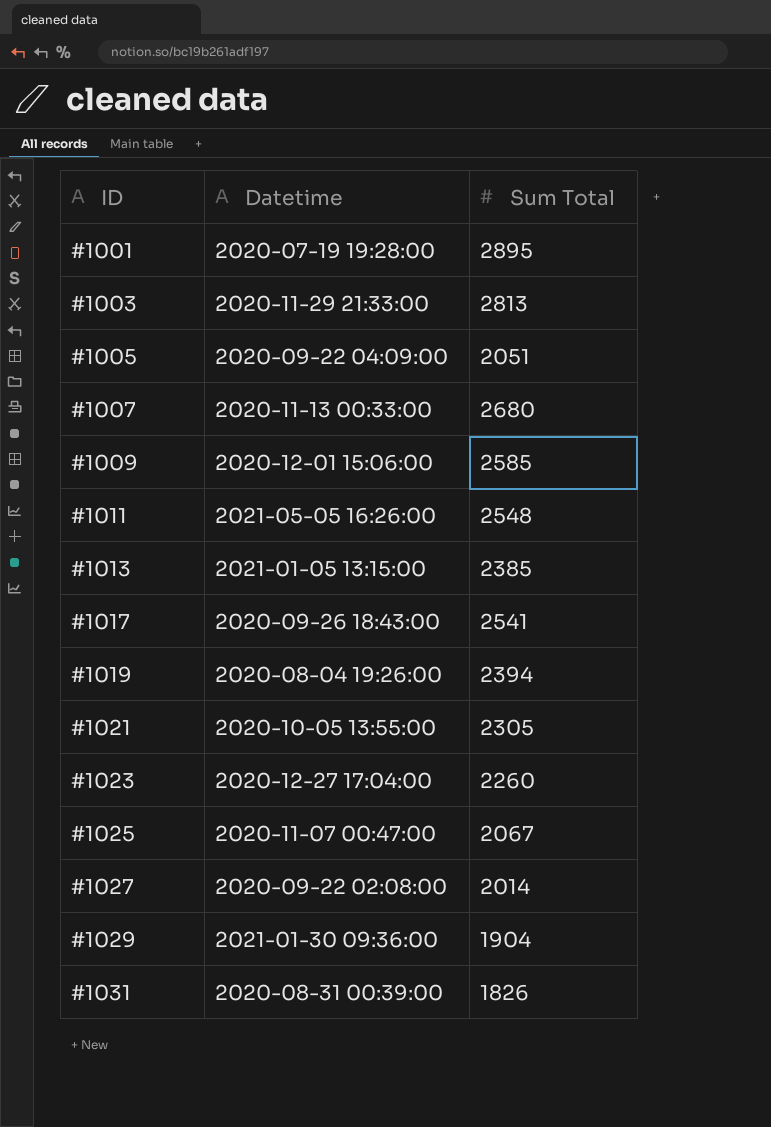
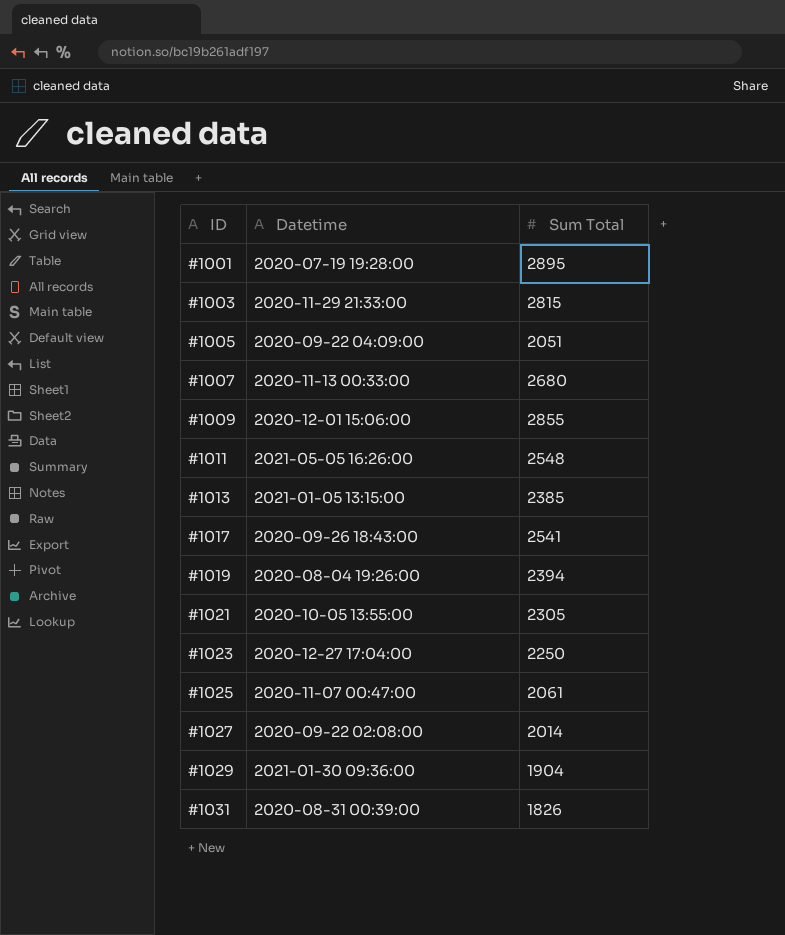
#1003 | Sum Total: 2813 -> 2815
#1009 | Sum Total: 2585 -> 2855
#1023 | Sum Total: 2260 -> 2250
#1025 | Sum Total: 2067 -> 2061

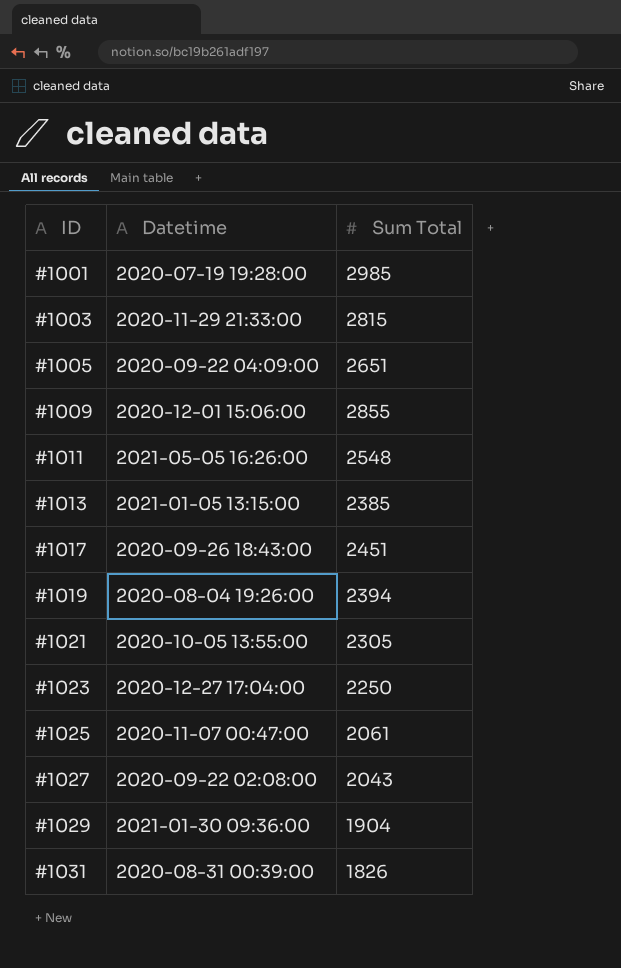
row #1007: 2020-11-13 00:33:00 | 2680 -> none
#1001 | Sum Total: 2895 -> 2985
#1005 | Sum Total: 2051 -> 2651
#1017 | Sum Total: 2541 -> 2451
#1027 | Sum Total: 2014 -> 2043

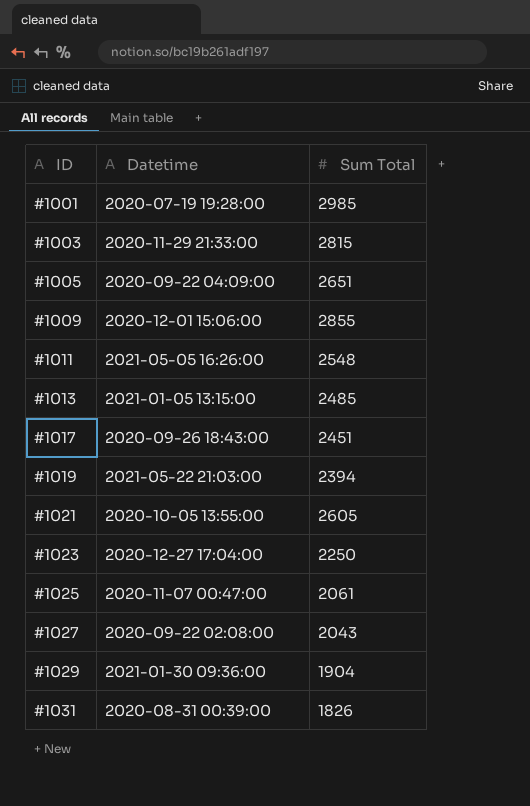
#1013 | Sum Total: 2385 -> 2485
#1019 | Datetime: 2020-08-04 19:26:00 -> 2021-05-22 21:03:00
#1021 | Sum Total: 2305 -> 2605

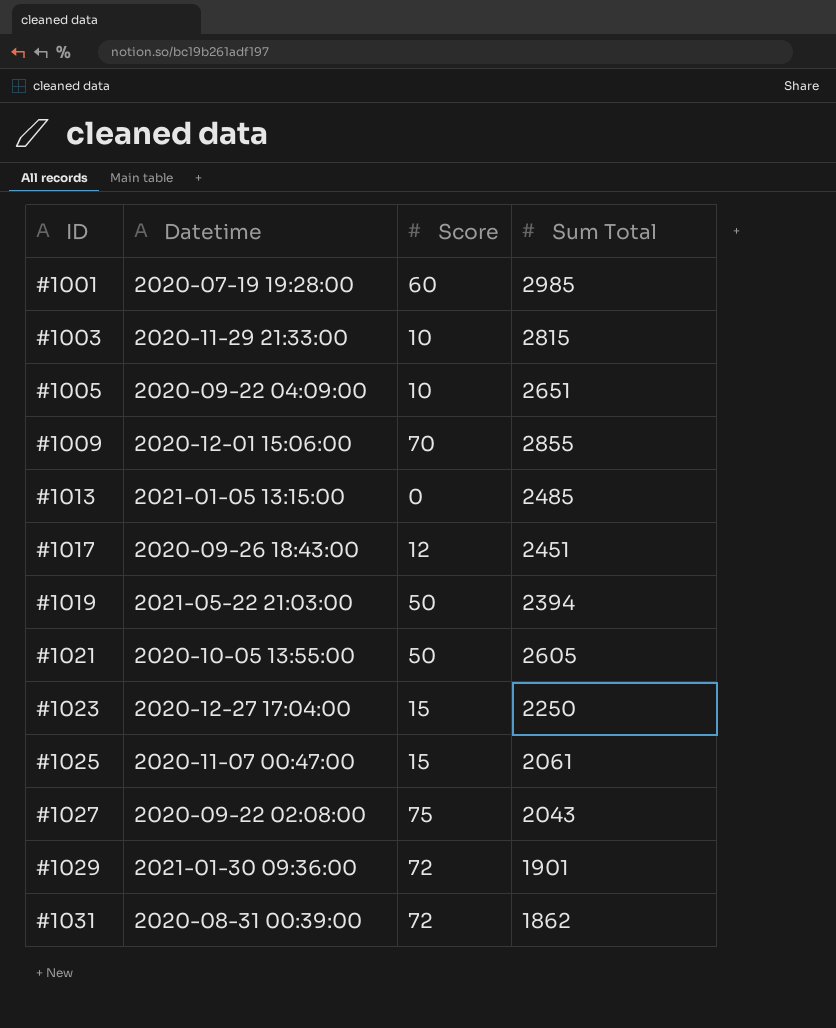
column Score | position: none -> 3
row #1011: 2021-05-05 16:26:00 | 2548 -> none
#1029 | Sum Total: 1904 -> 1901
#1031 | Sum Total: 1826 -> 1862

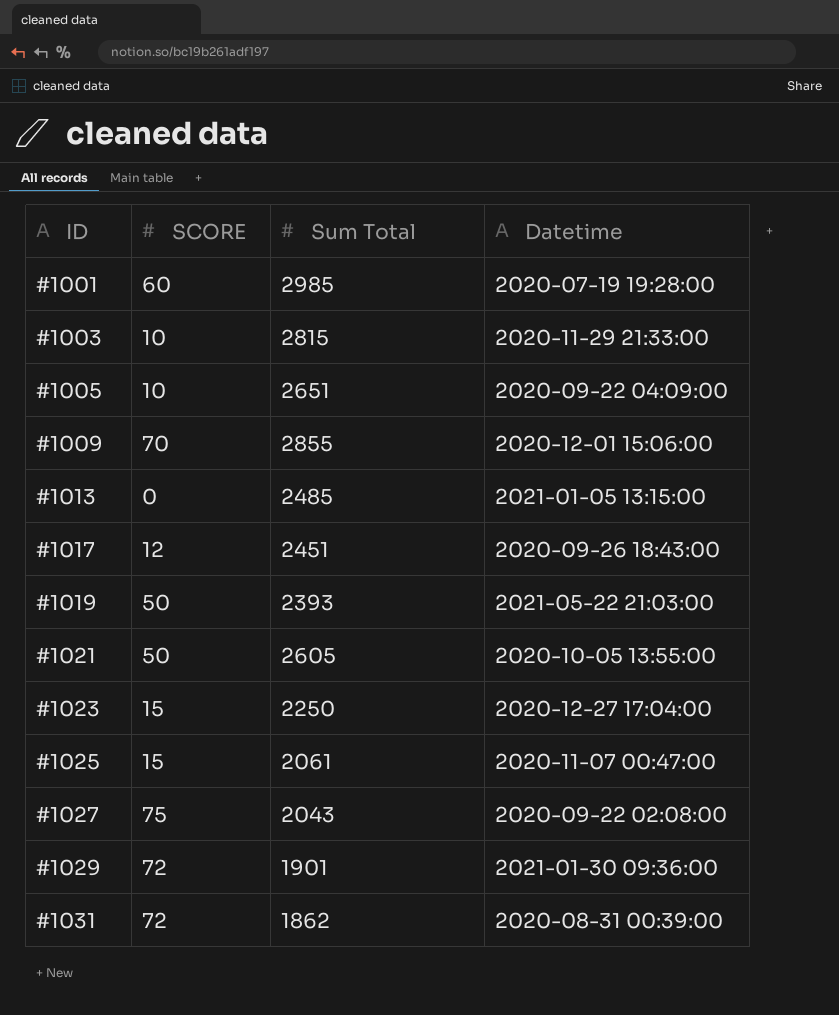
column name: Score -> SCORE
column Datetime | position: 2 -> 4
#1019 | Sum Total: 2394 -> 2393

